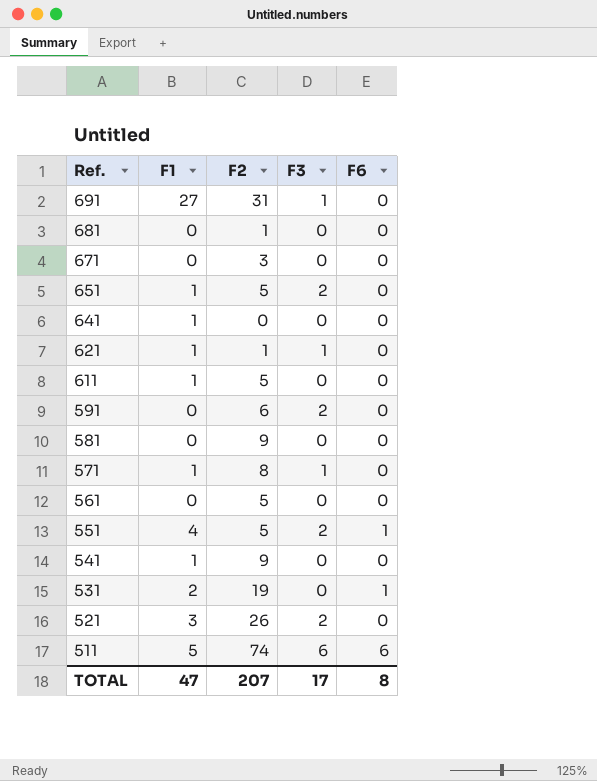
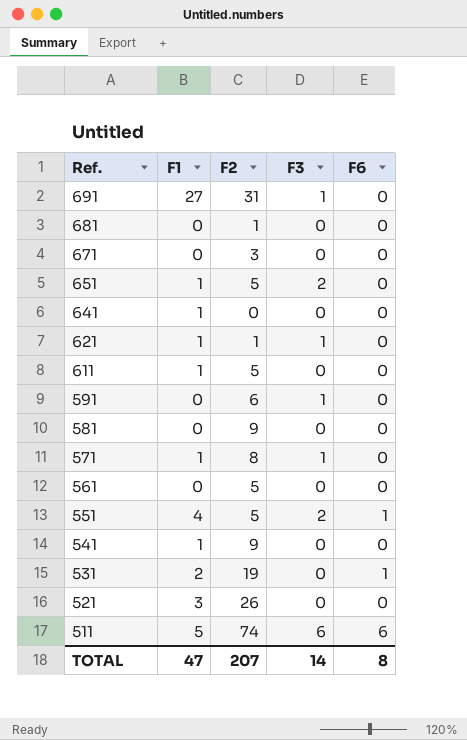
591 | F3: 2 -> 1
521 | F3: 2 -> 0
TOTAL | F3: 17 -> 14

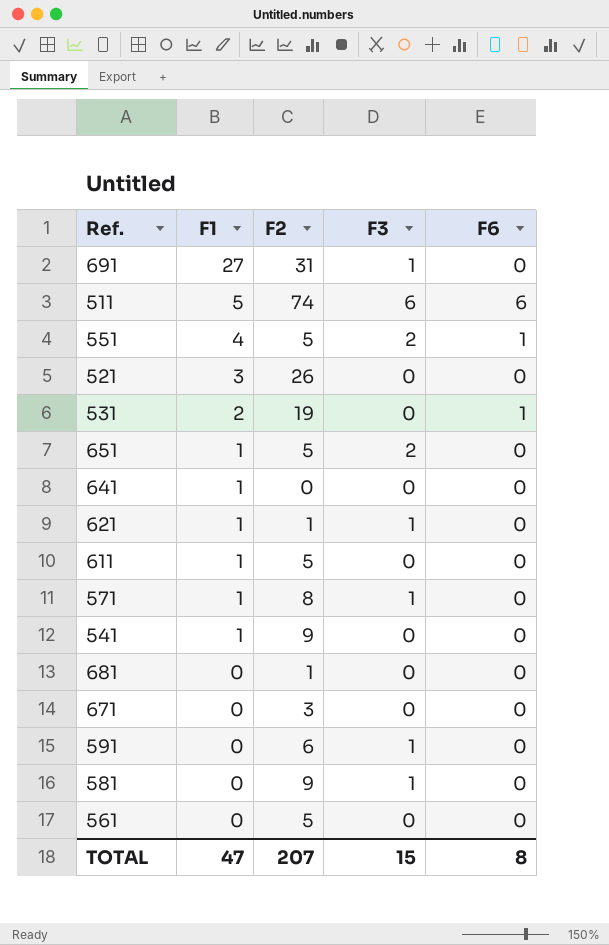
row order: Ref. descending -> F1 descending
581 | F3: 0 -> 1
TOTAL | F3: 14 -> 15

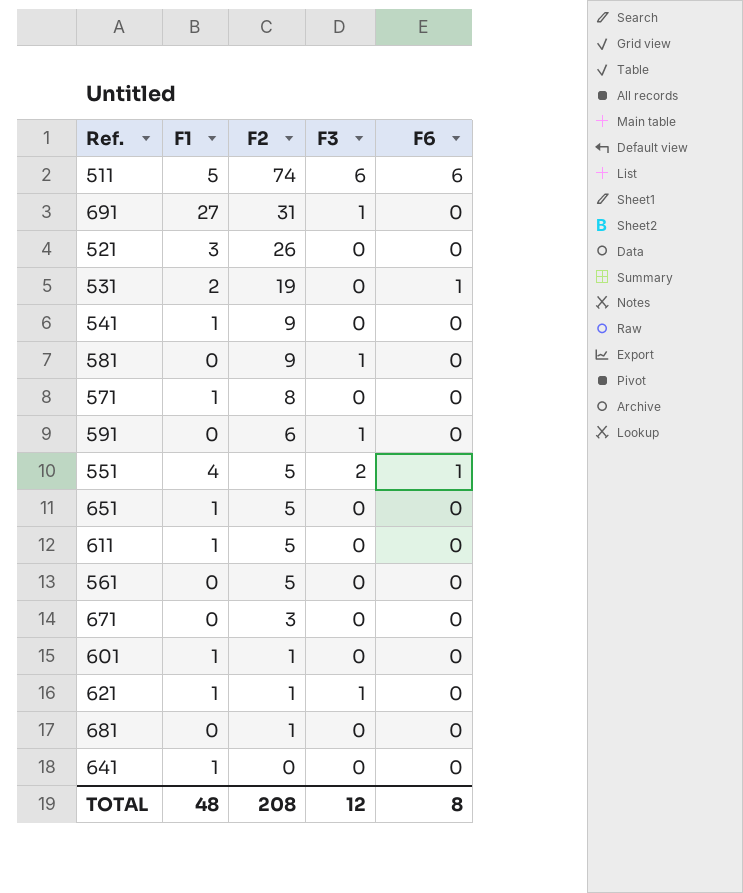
row order: F1 descending -> F2 descending
571 | F3: 1 -> 0
651 | F3: 2 -> 0
row 601: none -> 1 | 1 | 0 | 0
TOTAL | F1: 47 -> 48
TOTAL | F2: 207 -> 208
TOTAL | F3: 15 -> 12

